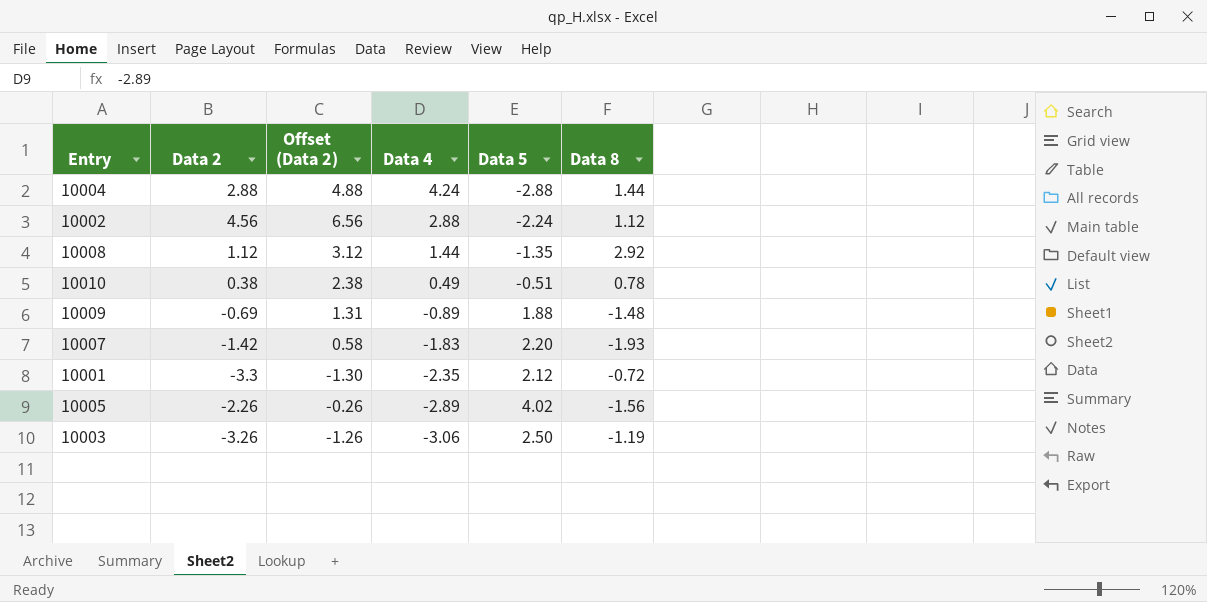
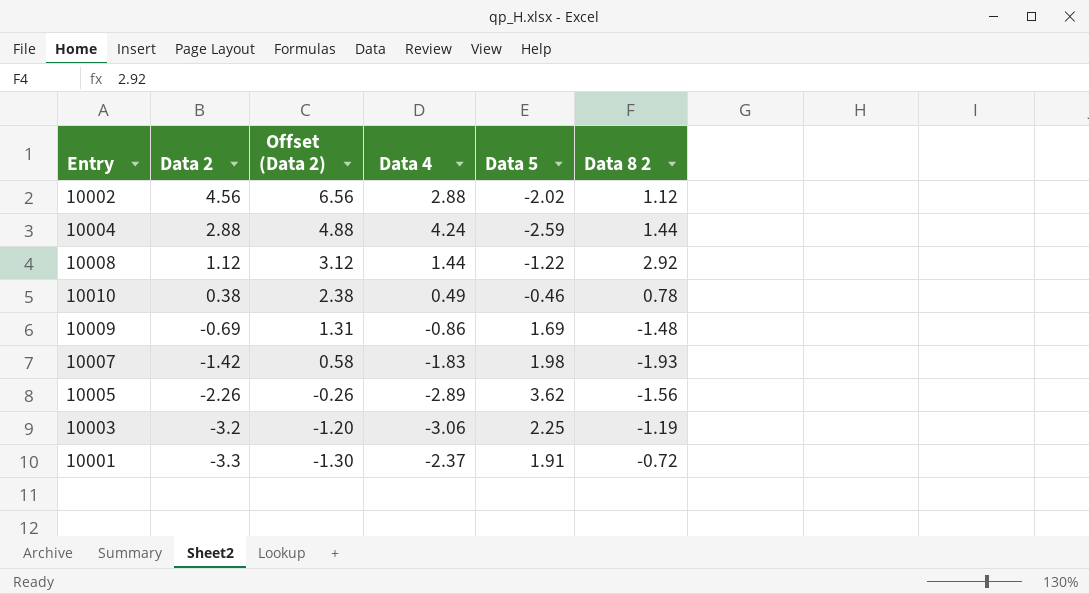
row order: Data 4 descending -> Data 2 descending
column name: Data 8 -> Data 8 2
10002 | Data 5: -2.24 -> -2.02
10004 | Data 5: -2.88 -> -2.59
10008 | Data 5: -1.35 -> -1.22
10010 | Data 5: -0.51 -> -0.46
10009 | Data 4: -0.89 -> -0.86
10009 | Data 5: 1.88 -> 1.69
10007 | Data 5: 2.20 -> 1.98
10005 | Data 5: 4.02 -> 3.62
10003 | Data 2: -3.26 -> -3.2
10003 | Offset (Data 2): -1.26 -> -1.20
10003 | Data 5: 2.50 -> 2.25
10001 | Data 4: -2.35 -> -2.37
10001 | Data 5: 2.12 -> 1.91

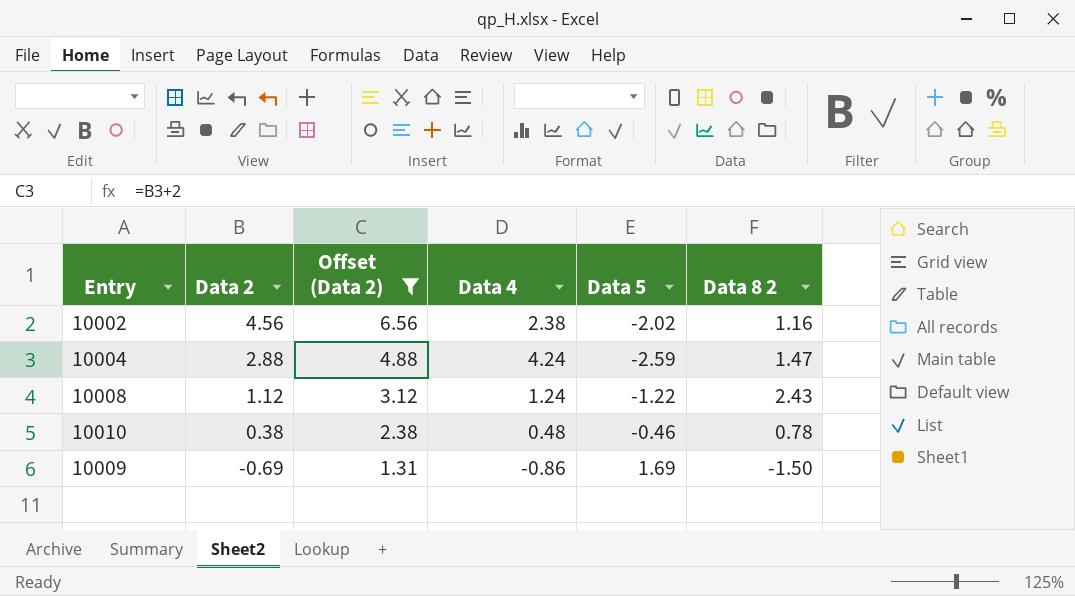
filter: none -> Offset (Data 2) >= 1.31
10002 | Data 4: 2.88 -> 2.38
10002 | Data 8 2: 1.12 -> 1.16
10004 | Data 8 2: 1.44 -> 1.47
10008 | Data 4: 1.44 -> 1.24
10008 | Data 8 2: 2.92 -> 2.43
10010 | Data 4: 0.49 -> 0.48
10009 | Data 8 2: -1.48 -> -1.50

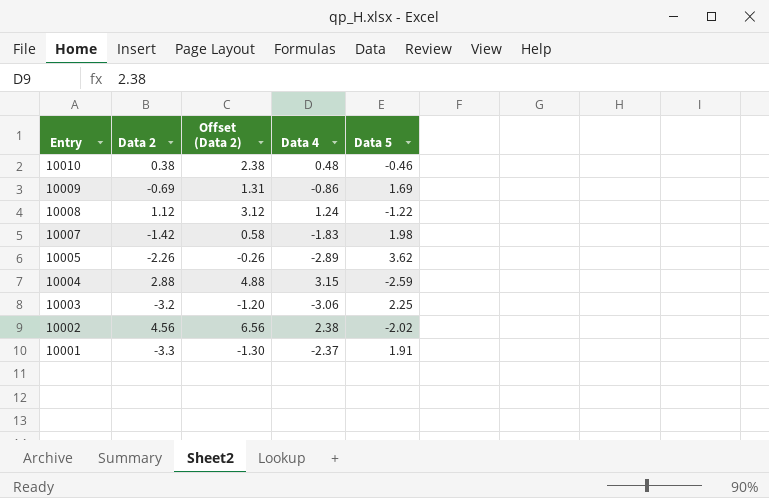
filter: Offset (Data 2) >= 1.31 -> none
row order: Data 2 descending -> Entry descending
column Data 8 2 | position: 6 -> none
10004 | Data 4: 4.24 -> 3.15

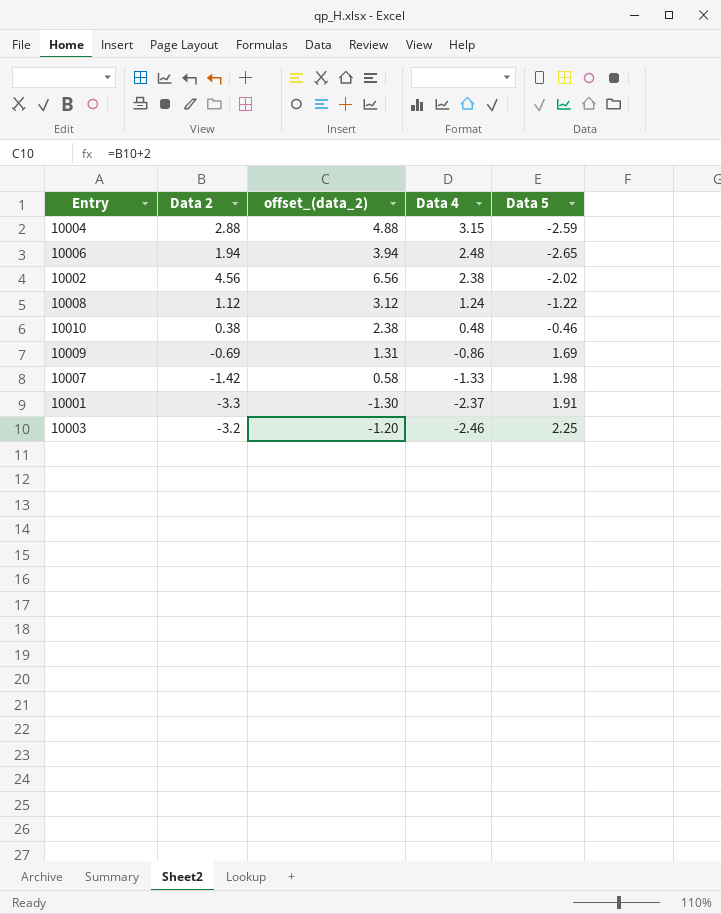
row order: Entry descending -> Data 4 descending
column name: Offset (Data 2) -> offset_(data_2)
row 10005: -2.26 | -0.26 | -2.89 | 3.62 -> none
row 10006: none -> 1.94 | 3.94 | 2.48 | -2.65
10007 | Data 4: -1.83 -> -1.33
10003 | Data 4: -3.06 -> -2.46

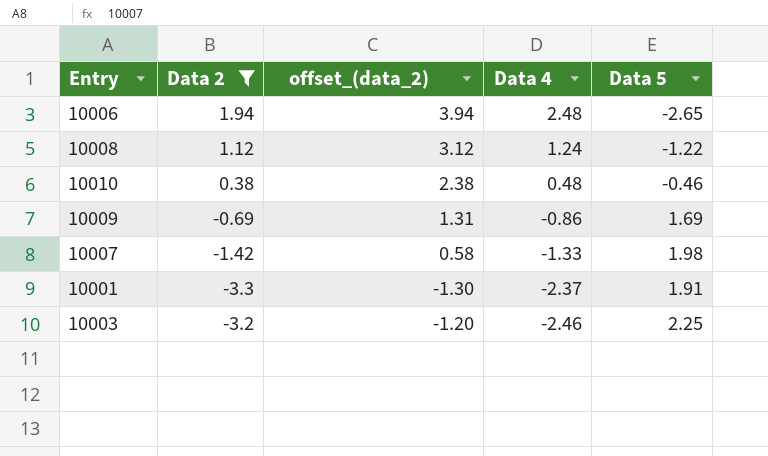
filter: none -> Data 2 <= 1.94

